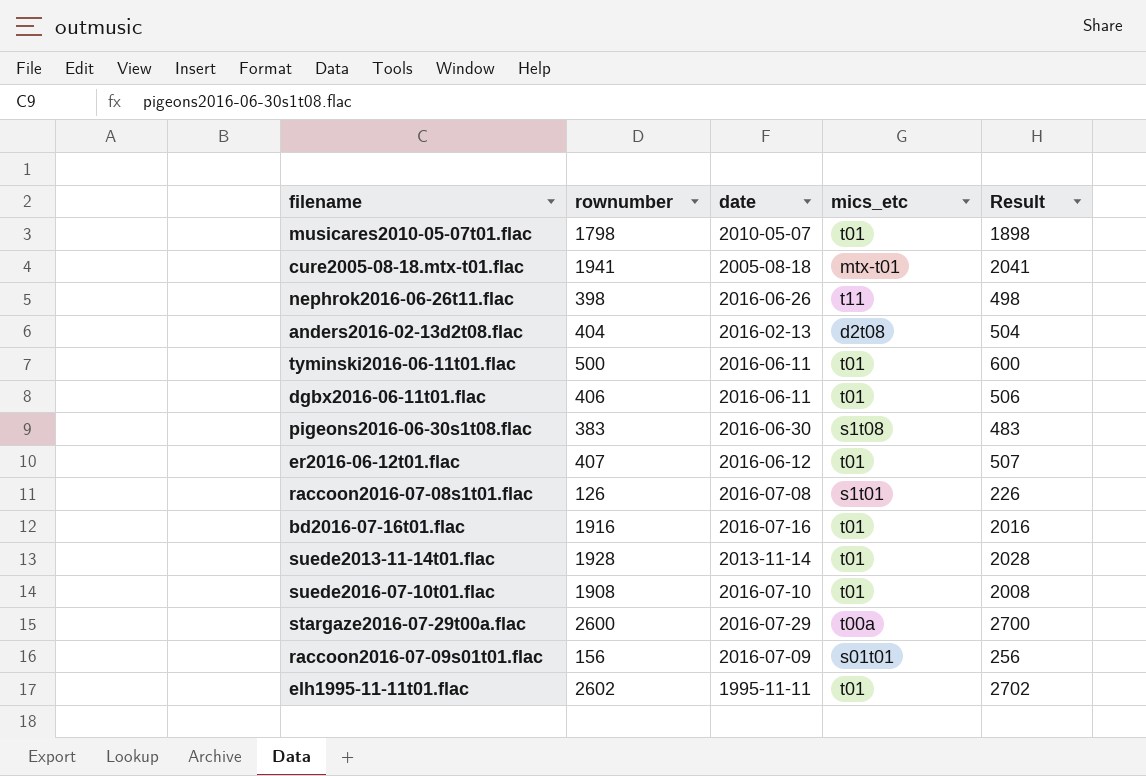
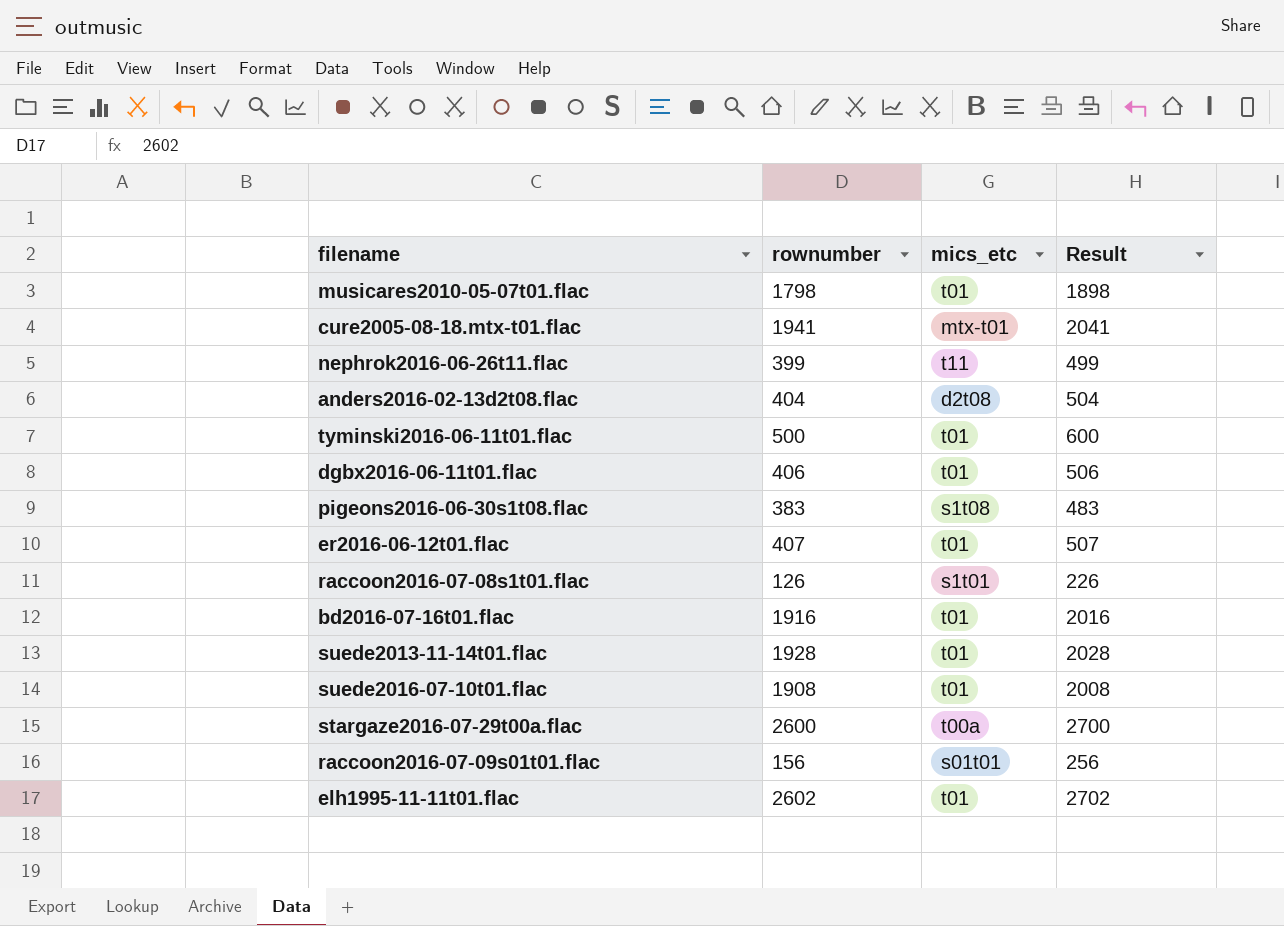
column date | position: 3 -> none
nephrok2016-06-26t11.flac | rownumber: 398 -> 399
nephrok2016-06-26t11.flac | Result: 498 -> 499

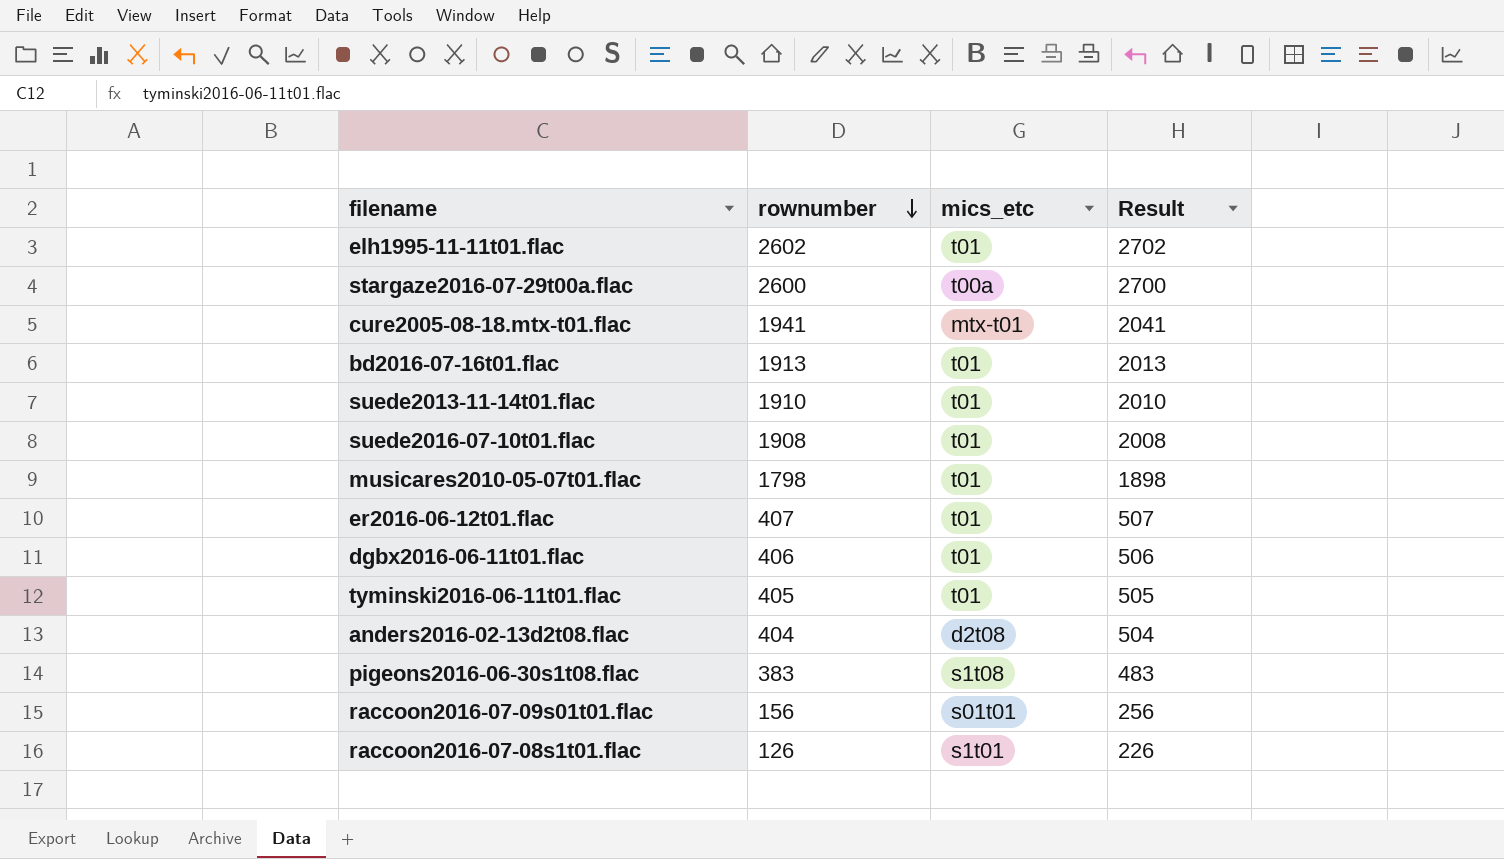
row order: none -> rownumber descending
row nephrok2016-06-26t11.flac: 399 | t11 | 499 -> none
bd2016-07-16t01.flac | rownumber: 1916 -> 1913
bd2016-07-16t01.flac | Result: 2016 -> 2013
suede2013-11-14t01.flac | rownumber: 1928 -> 1910
suede2013-11-14t01.flac | Result: 2028 -> 2010
tyminski2016-06-11t01.flac | rownumber: 500 -> 405
tyminski2016-06-11t01.flac | Result: 600 -> 505

